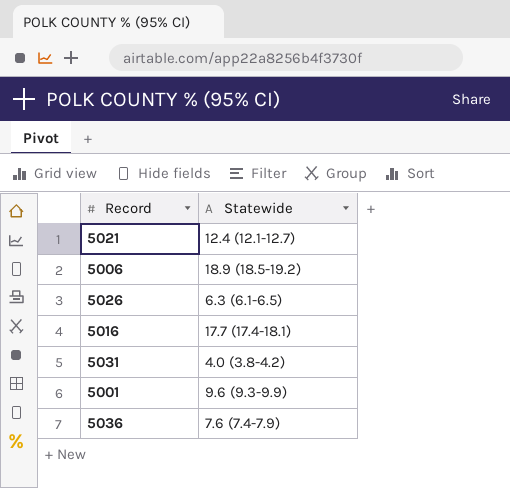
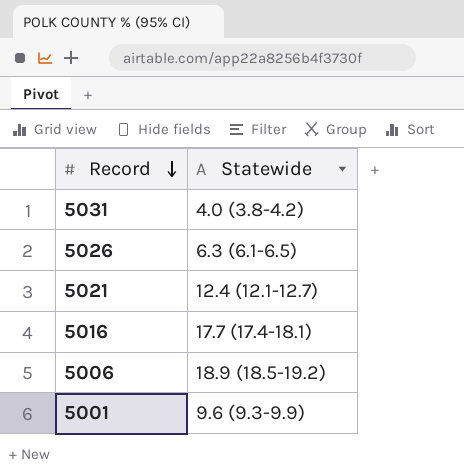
row order: none -> Record descending
row 5036: 7.6 (7.4-7.9) -> none

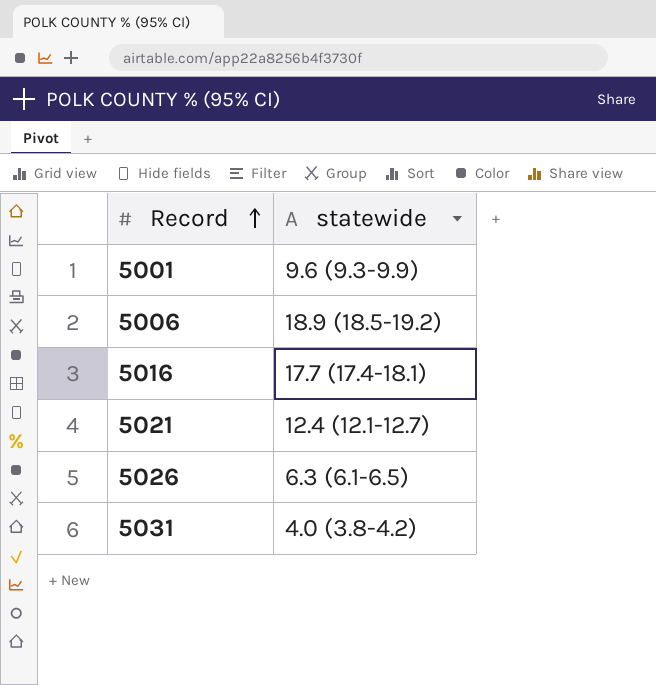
row order: Record descending -> Record ascending
column name: Statewide -> statewide

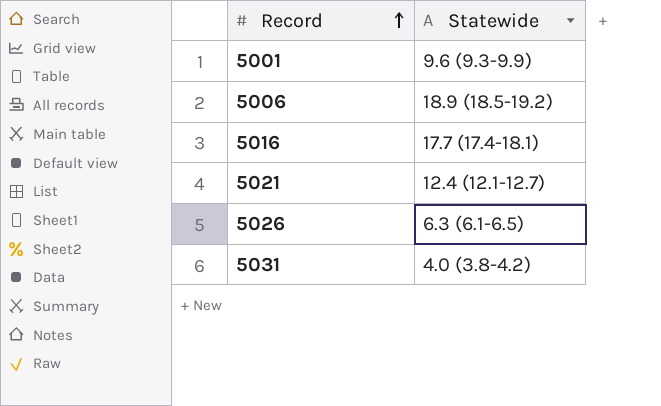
column name: statewide -> Statewide

